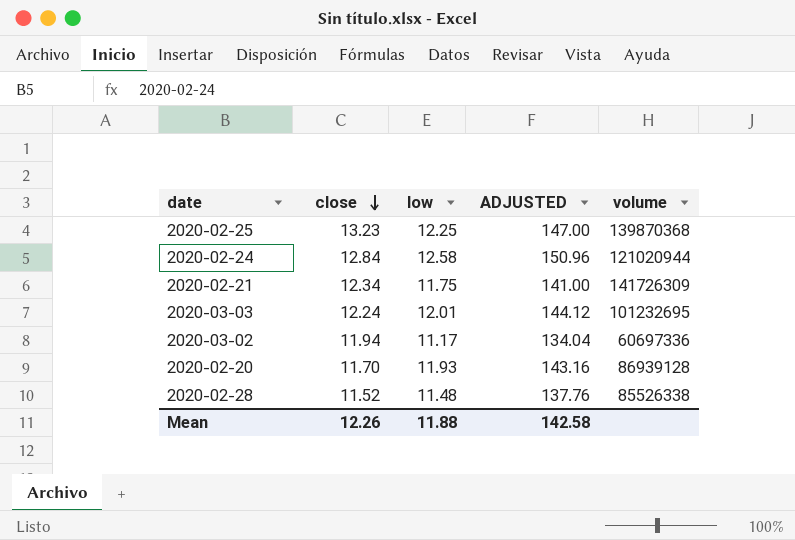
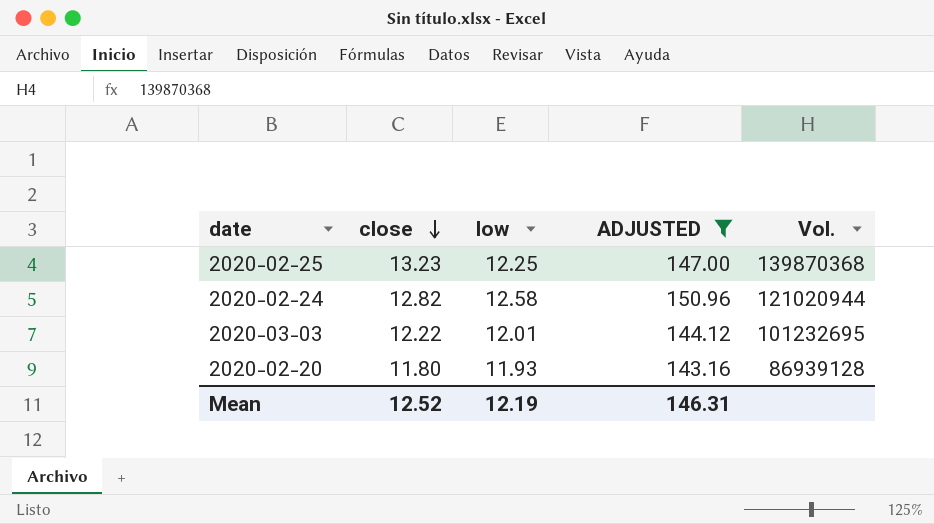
filter: none -> ADJUSTED >= 143.16
column name: volume -> Vol.
2020-02-24 | close: 12.84 -> 12.82
2020-03-03 | close: 12.24 -> 12.22
2020-02-20 | close: 11.70 -> 11.80
Mean | close: 12.26 -> 12.52
Mean | low: 11.88 -> 12.19
Mean | ADJUSTED: 142.58 -> 146.31

